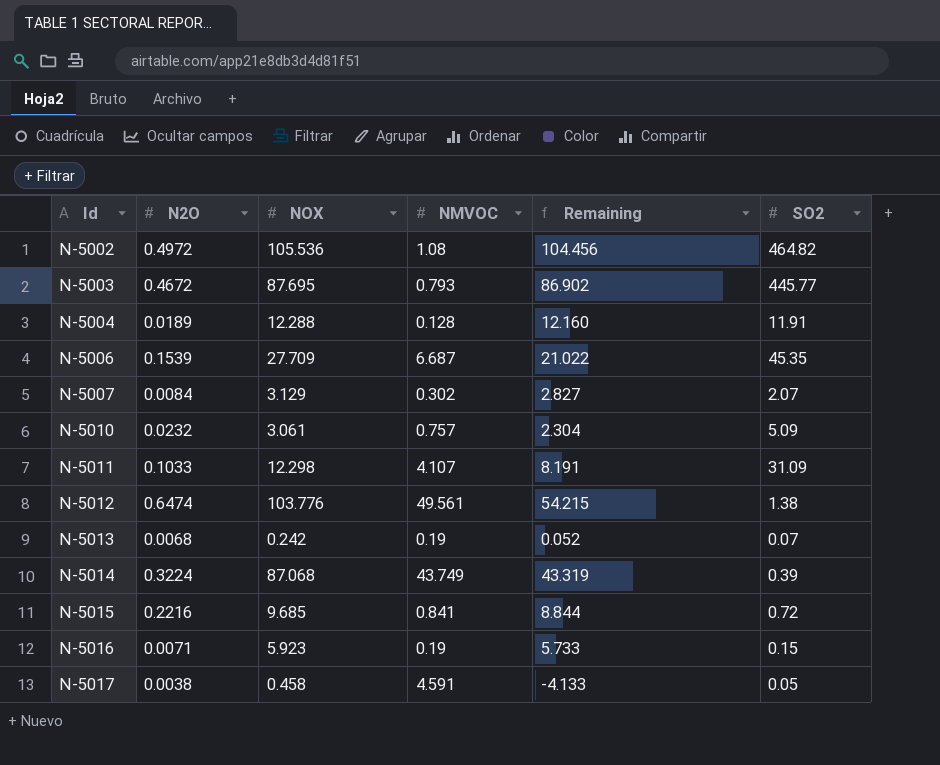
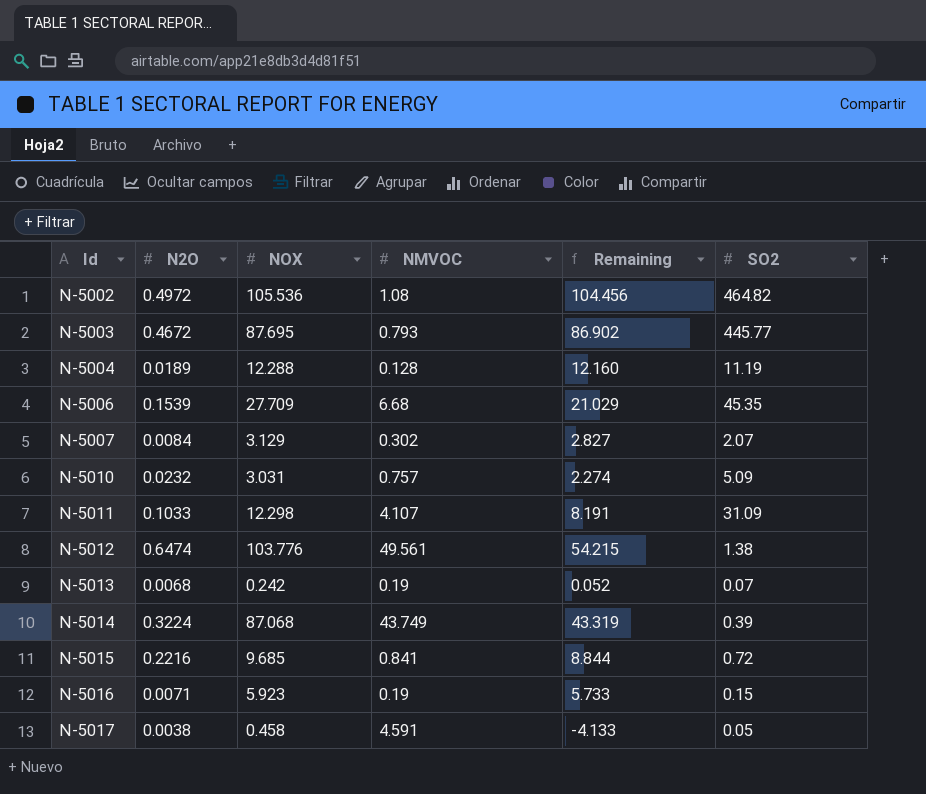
N-5004 | SO2: 11.91 -> 11.19
N-5006 | NMVOC: 6.687 -> 6.68
N-5006 | Remaining: 21.022 -> 21.029
N-5010 | NOX: 3.061 -> 3.031
N-5010 | Remaining: 2.304 -> 2.274

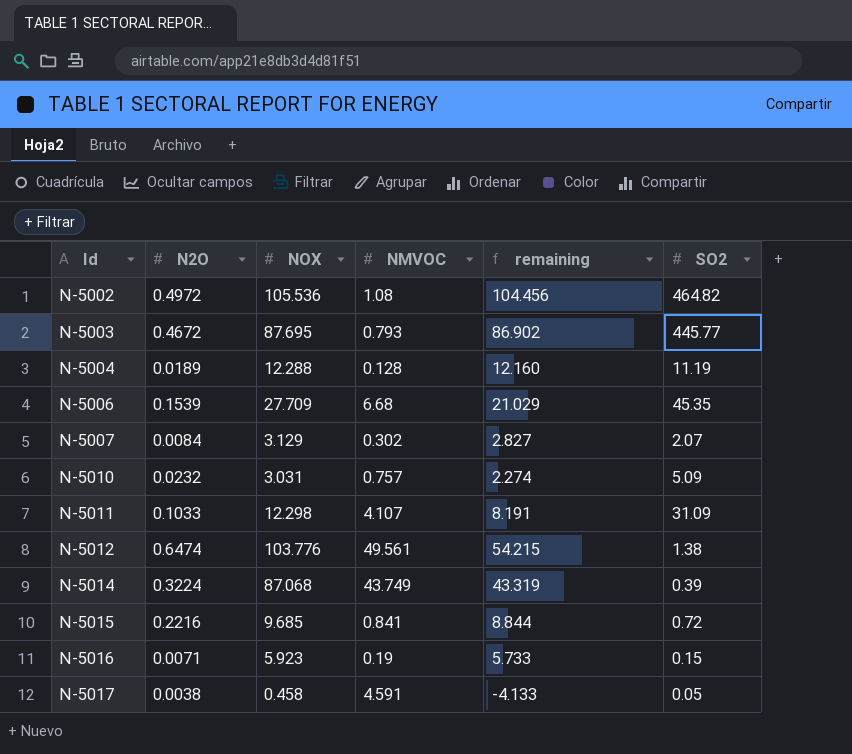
column name: Remaining -> remaining
row N-5013: 0.0068 | 0.242 | 0.19 | 0.052 | 0.07 -> none

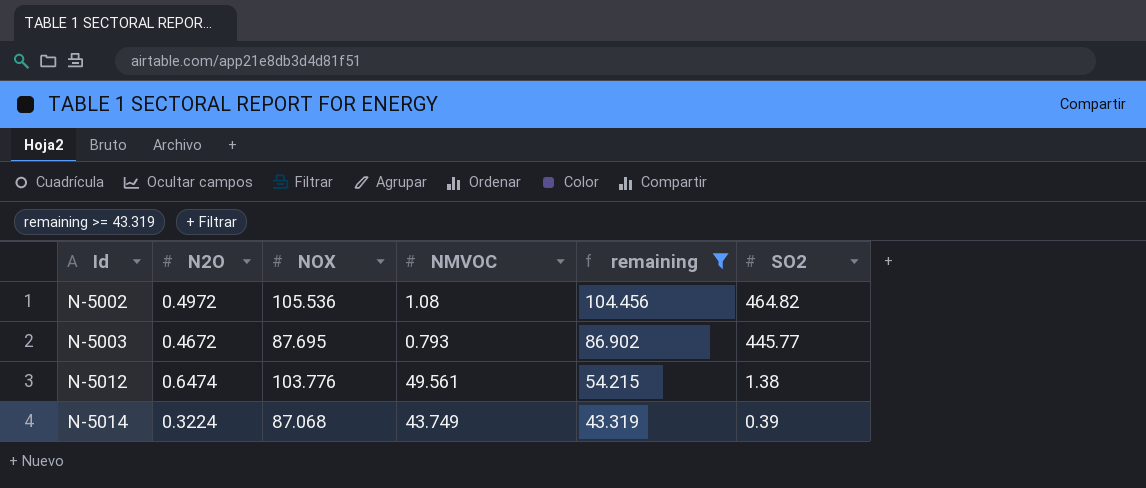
filter: none -> remaining >= 43.319

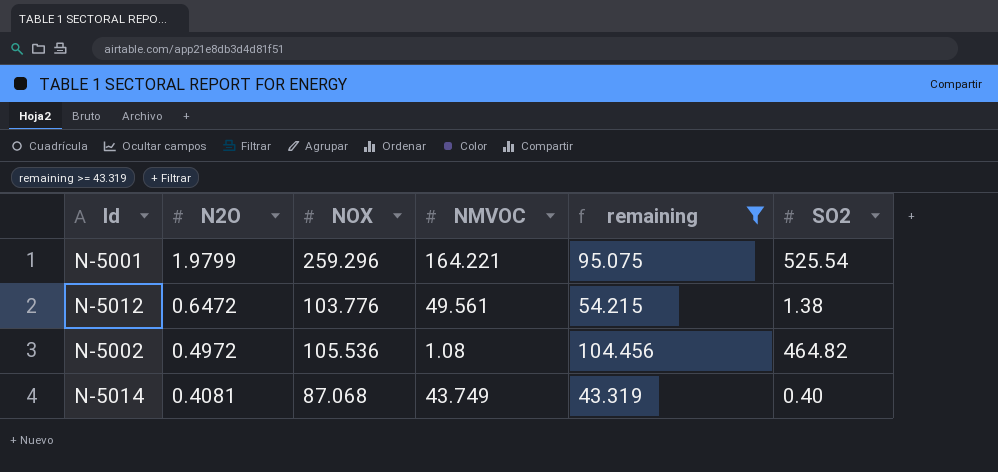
row order: Id ascending -> N2O descending
row N-5003: 0.4672 | 87.695 | 0.793 | 86.902 | 445.77 -> none
row N-5001: none -> 1.9799 | 259.296 | 164.221 | 95.075 | 525.54
N-5012 | N2O: 0.6474 -> 0.6472
N-5014 | N2O: 0.3224 -> 0.4081
N-5014 | SO2: 0.39 -> 0.40

